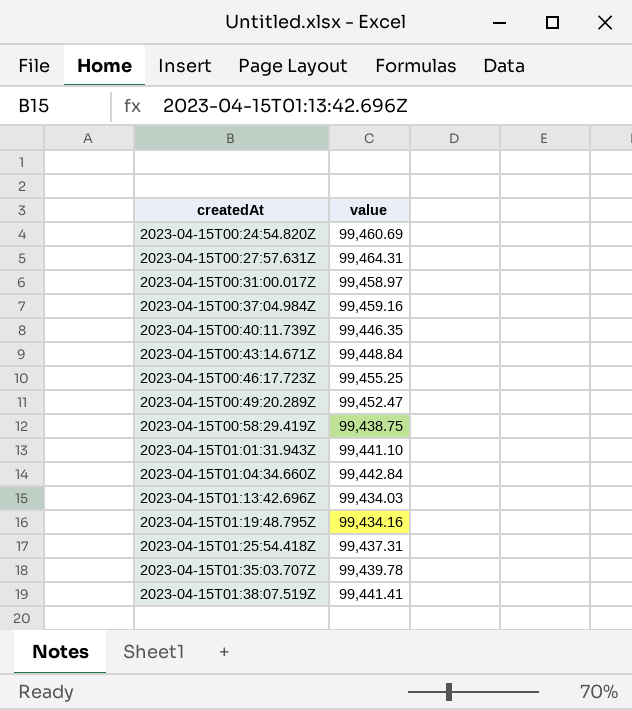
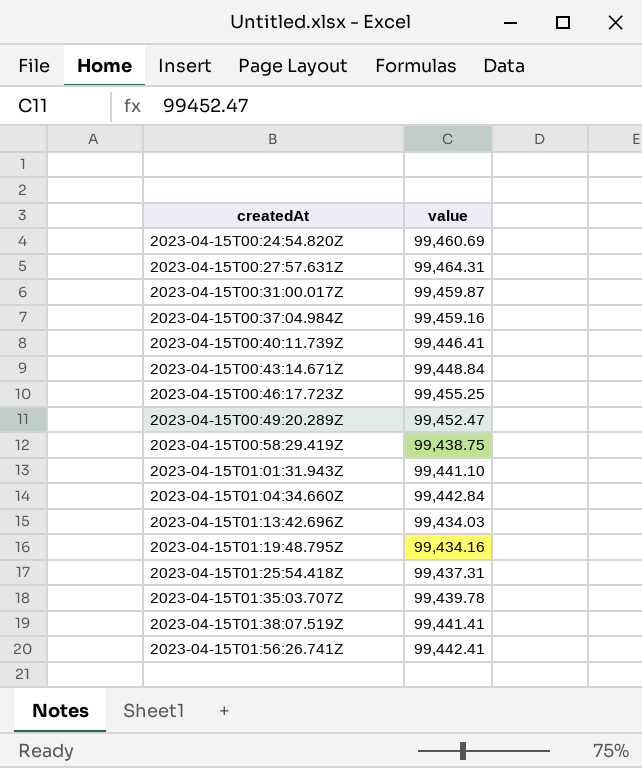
2023-04-15T00:31:00.017Z | value: 99,458.97 -> 99,459.87
2023-04-15T00:40:11.739Z | value: 99,446.35 -> 99,446.41
row 2023-04-15T01:56:26.741Z: none -> 99,442.41

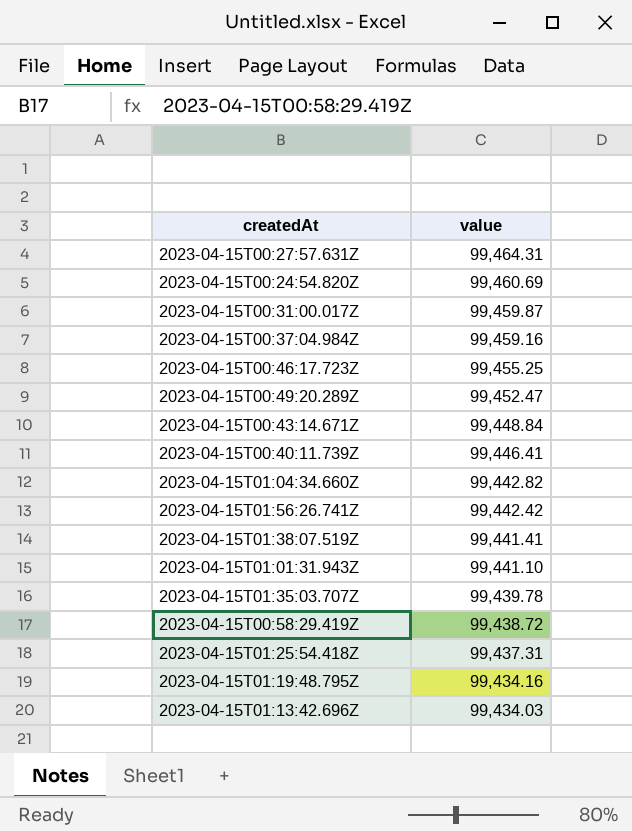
row order: createdAt ascending -> value descending
2023-04-15T01:04:34.660Z | value: 99,442.84 -> 99,442.82
2023-04-15T01:56:26.741Z | value: 99,442.41 -> 99,442.42
2023-04-15T00:58:29.419Z | value: 99,438.75 -> 99,438.72

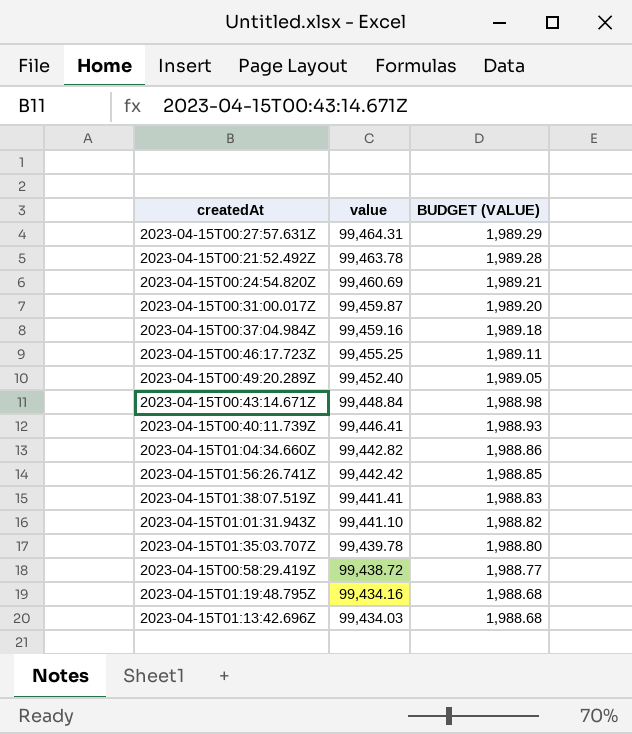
column BUDGET (VALUE) | formula: none -> [value] * 0.02
row 2023-04-15T01:25:54.418Z: 99,437.31 -> none
row 2023-04-15T00:21:52.492Z: none -> 99,463.78 | 1,989.28
2023-04-15T00:49:20.289Z | value: 99,452.47 -> 99,452.40

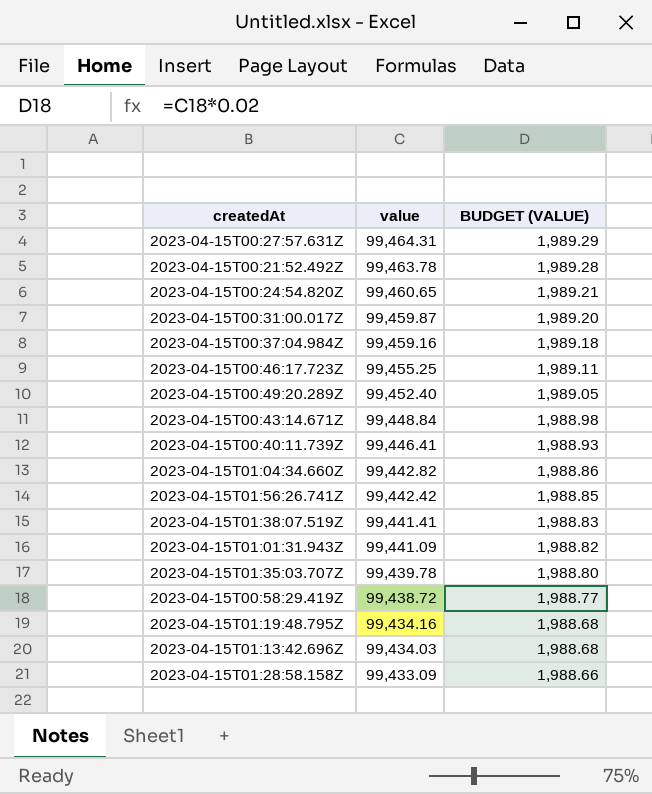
2023-04-15T00:24:54.820Z | value: 99,460.69 -> 99,460.65
2023-04-15T01:01:31.943Z | value: 99,441.10 -> 99,441.09
row 2023-04-15T01:28:58.158Z: none -> 99,433.09 | 1,988.66

